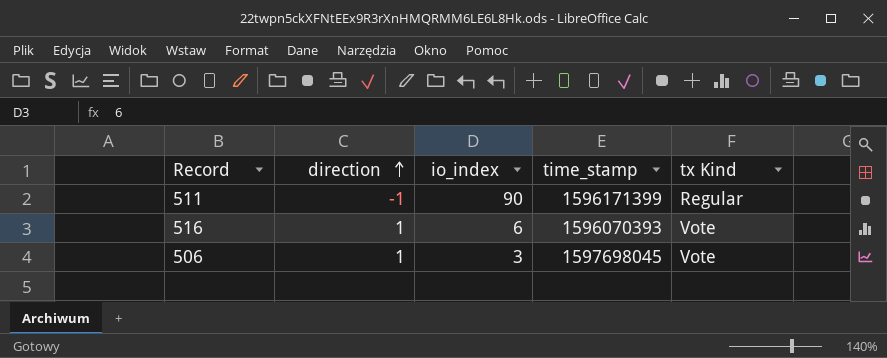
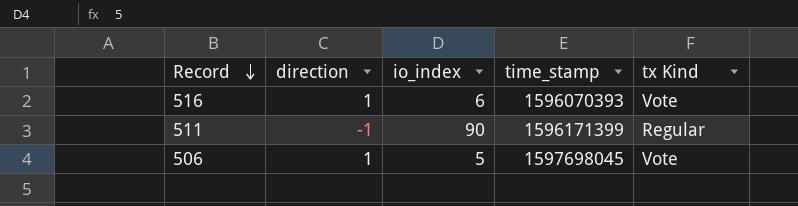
row order: direction ascending -> Record descending
506 | io_index: 3 -> 5

